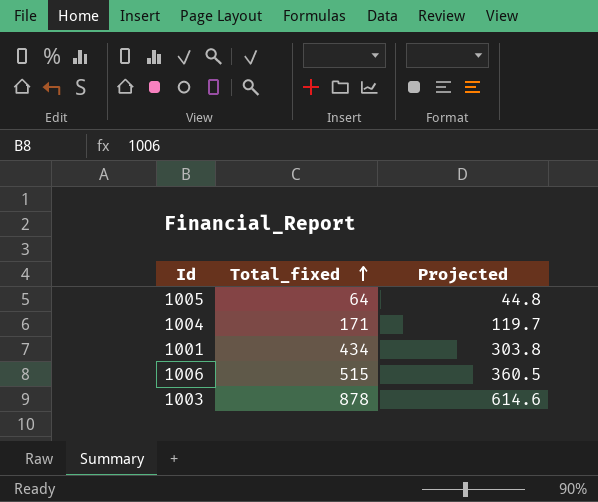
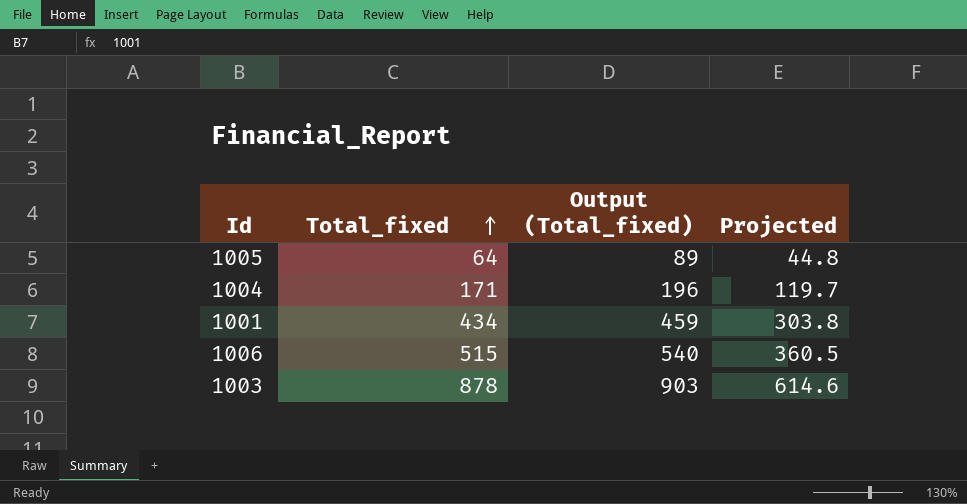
column Output (Total_fixed) | formula: none -> [Total_fixed] + 25

